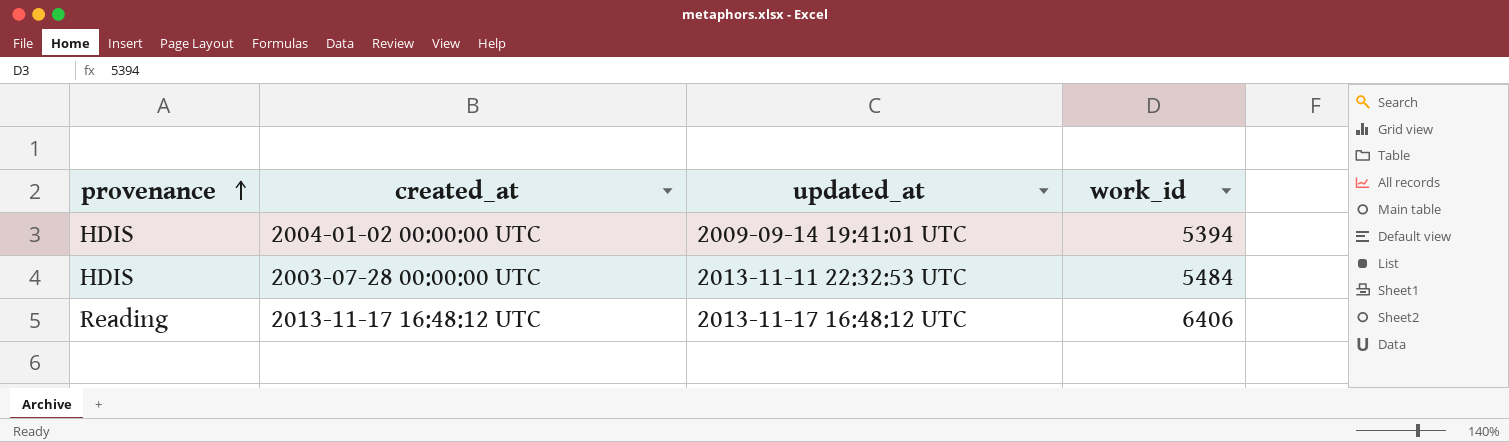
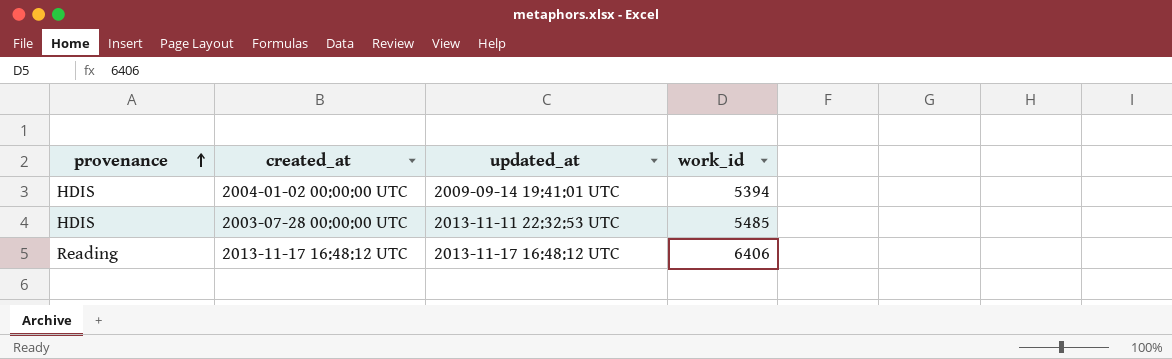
2003-07-28 00:00:00 UTC | work_id: 5484 -> 5485

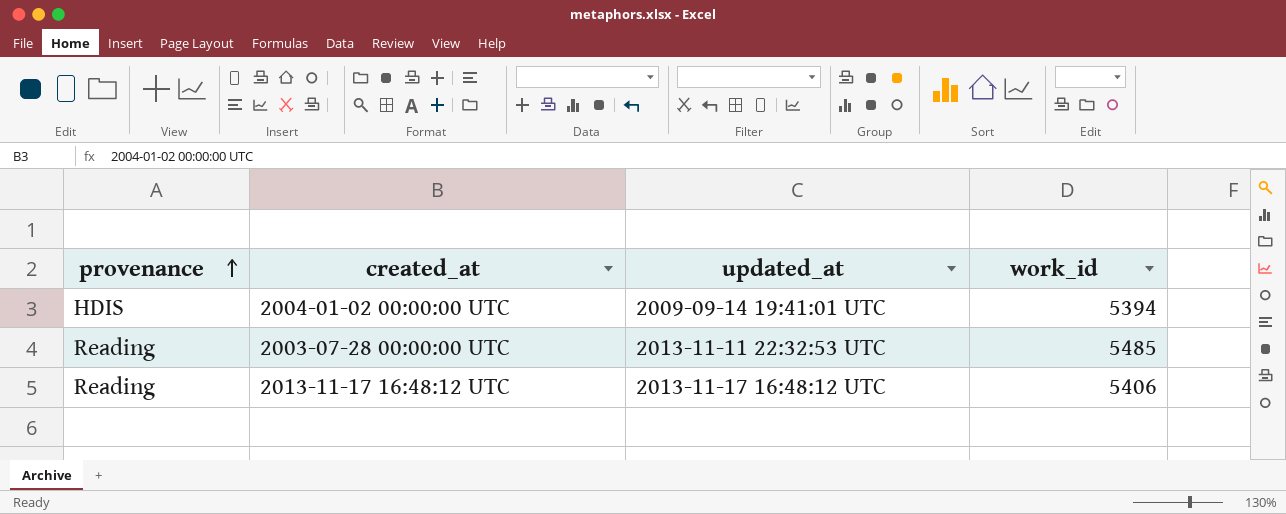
2003-07-28 00:00:00 UTC | provenance: HDIS -> Reading
2013-11-17 16:48:12 UTC | work_id: 6406 -> 5406

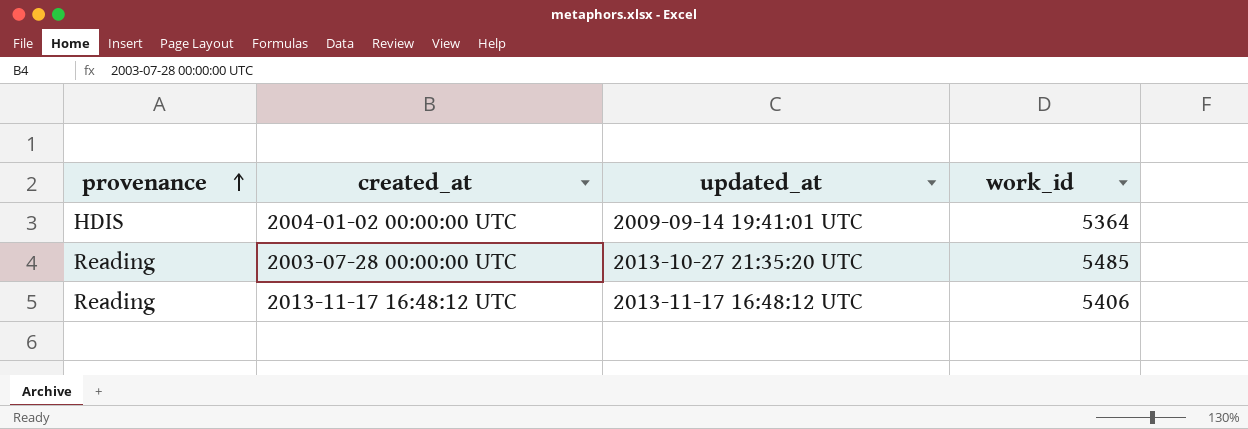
2004-01-02 00:00:00 UTC | work_id: 5394 -> 5364
2003-07-28 00:00:00 UTC | updated_at: 2013-11-11 22:32:53 UTC -> 2013-10-27 21:35:20 UTC

